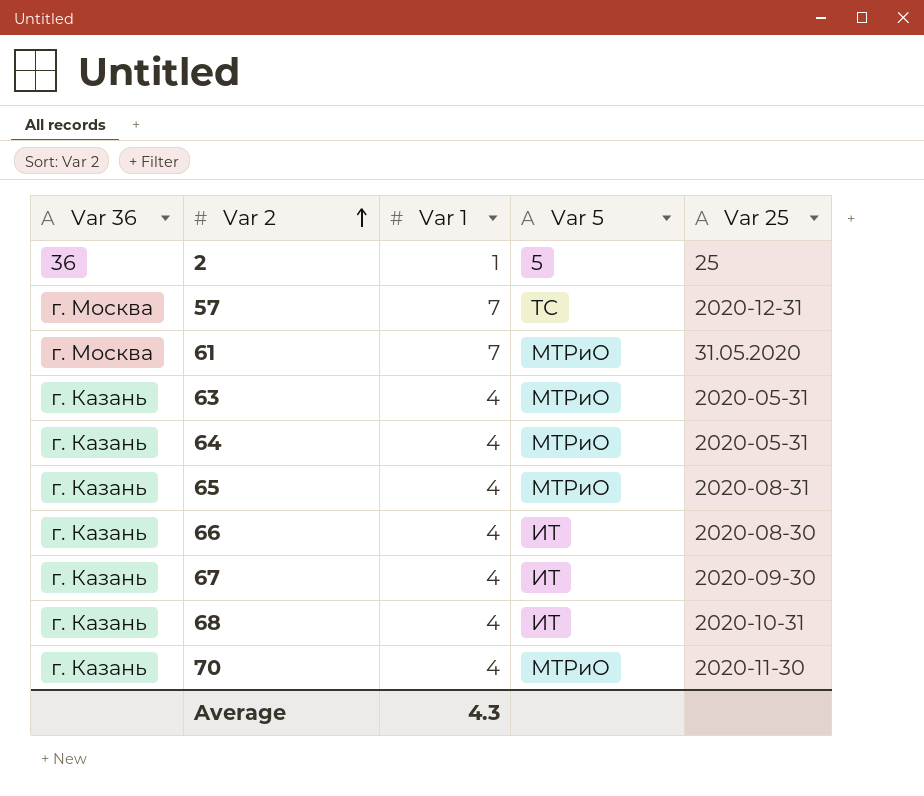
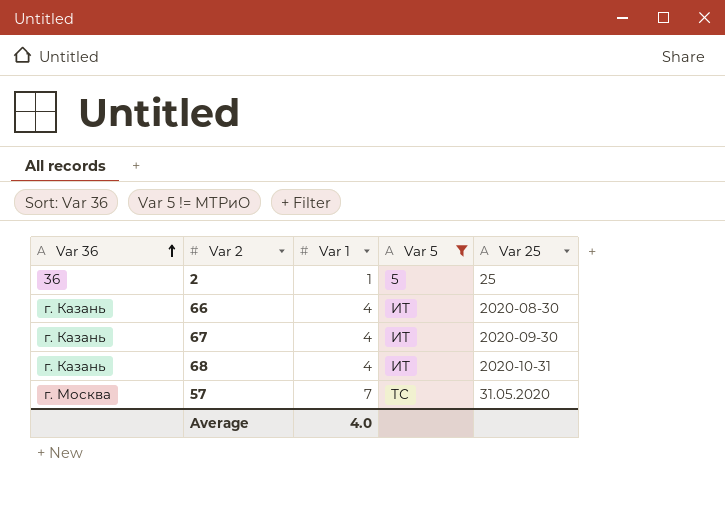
filter: none -> Var 5 != МТРиО
row order: Var 2 ascending -> Var 36 ascending
57 | Var 25: 2020-12-31 -> 31.05.2020
Average | Var 1: 4.3 -> 4.0

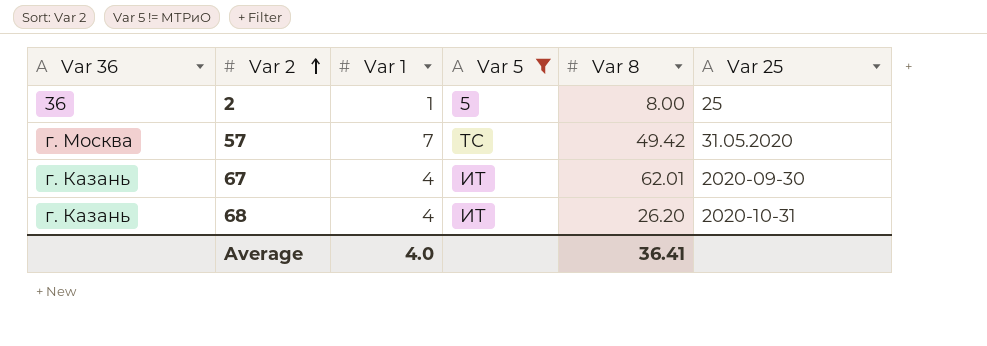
row order: Var 36 ascending -> Var 2 ascending
column Var 8 | position: none -> 5
row 66: г. Казань | 4 | ИТ | 2020-08-30 -> none

